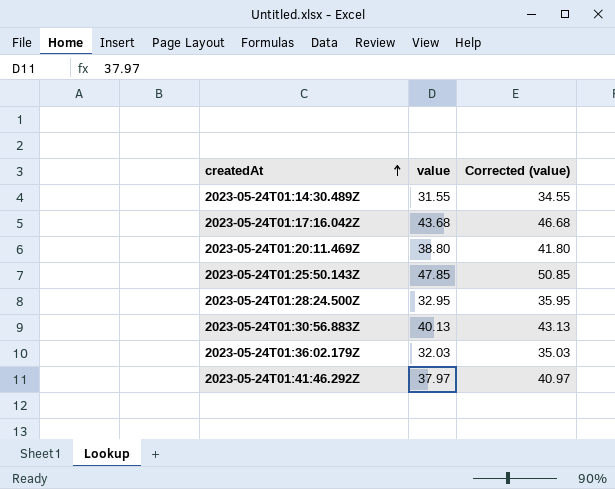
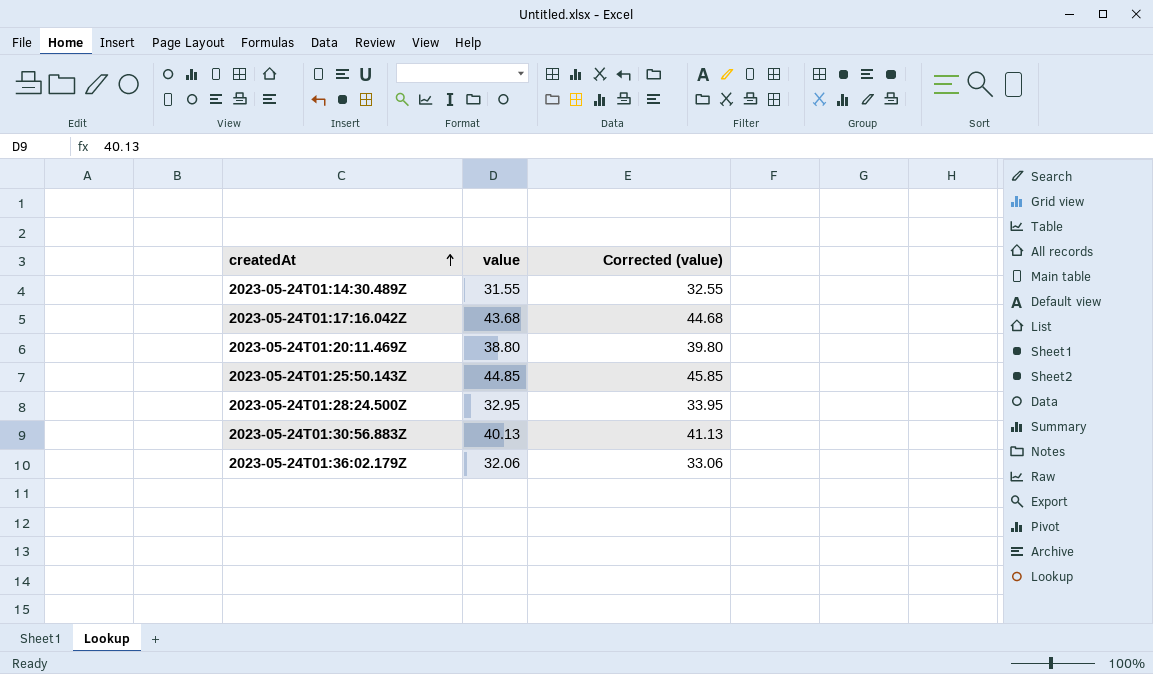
column Corrected (value) | formula: [value] + 3 -> [value] + 1
row 2023-05-24T01:41:46.292Z: 37.97 | 40.97 -> none
2023-05-24T01:25:50.143Z | value: 47.85 -> 44.85
2023-05-24T01:36:02.179Z | value: 32.03 -> 32.06

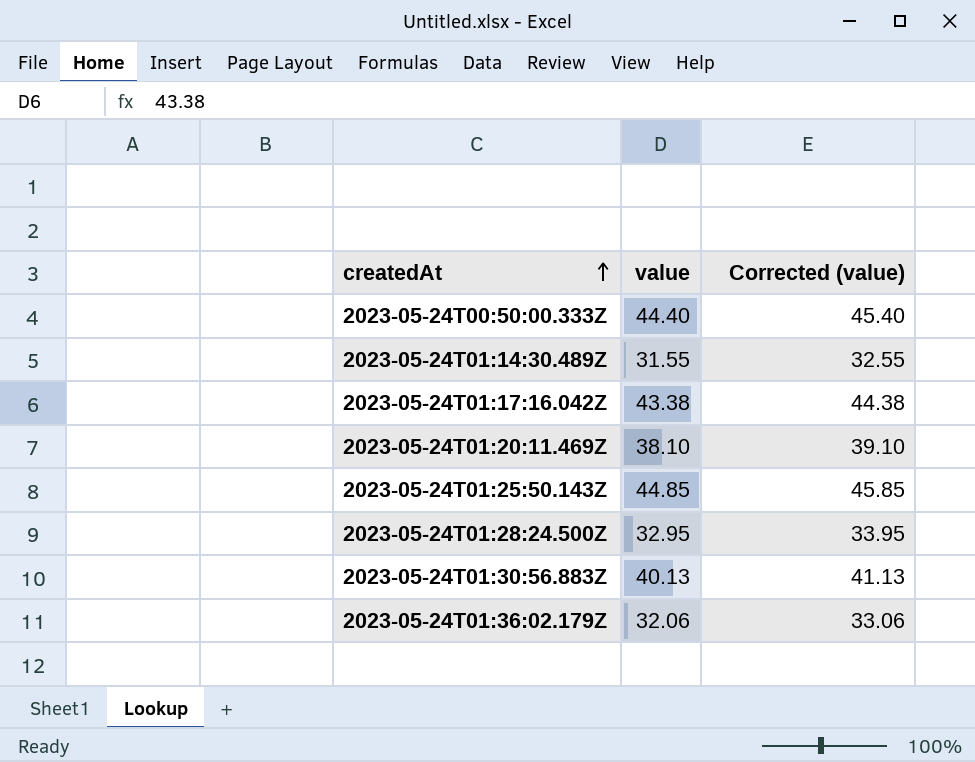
row 2023-05-24T00:50:00.333Z: none -> 44.40 | 45.40
2023-05-24T01:17:16.042Z | value: 43.68 -> 43.38
2023-05-24T01:17:16.042Z | Corrected (value): 44.68 -> 44.38
2023-05-24T01:20:11.469Z | value: 38.80 -> 38.10
2023-05-24T01:20:11.469Z | Corrected (value): 39.80 -> 39.10

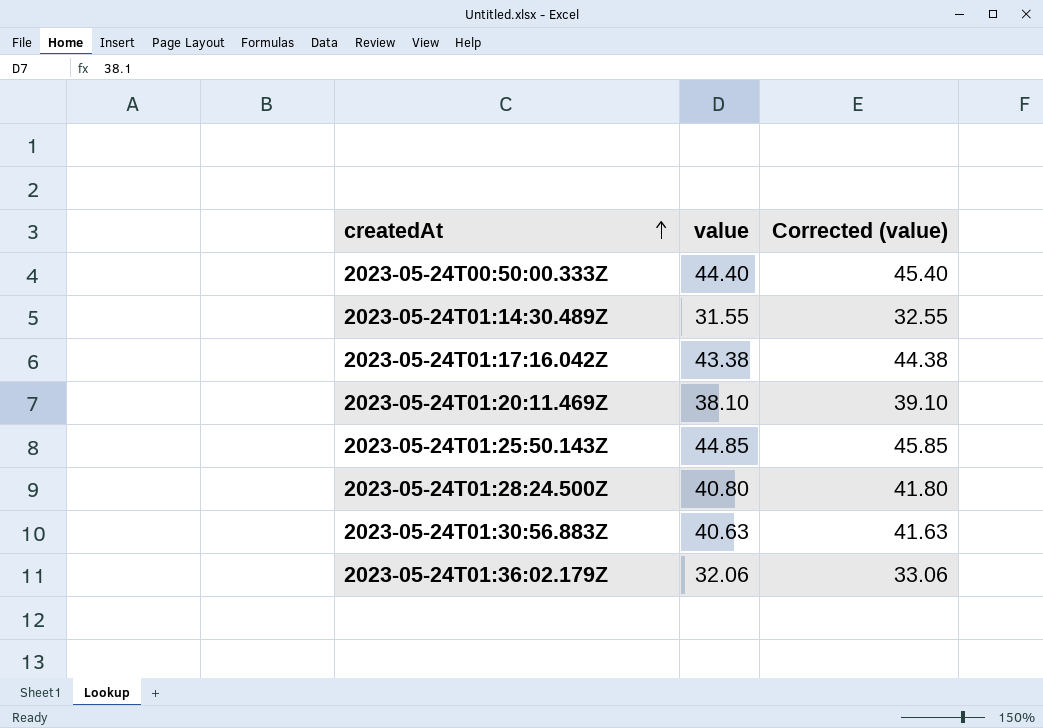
2023-05-24T01:28:24.500Z | value: 32.95 -> 40.80
2023-05-24T01:28:24.500Z | Corrected (value): 33.95 -> 41.80
2023-05-24T01:30:56.883Z | value: 40.13 -> 40.63
2023-05-24T01:30:56.883Z | Corrected (value): 41.13 -> 41.63

